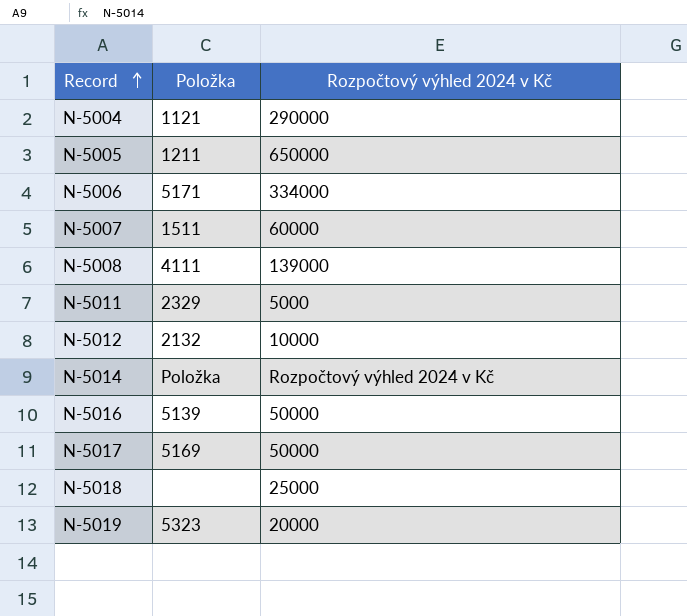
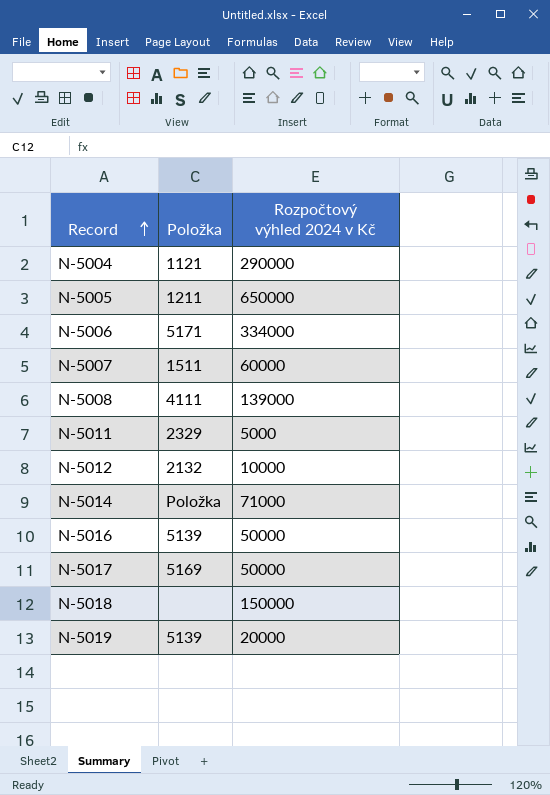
N-5014 | Rozpočtový výhled 2024 v Kč: Rozpočtový výhled 2024 v Kč -> 71000
N-5018 | Rozpočtový výhled 2024 v Kč: 25000 -> 150000
N-5019 | Položka: 5323 -> 5139

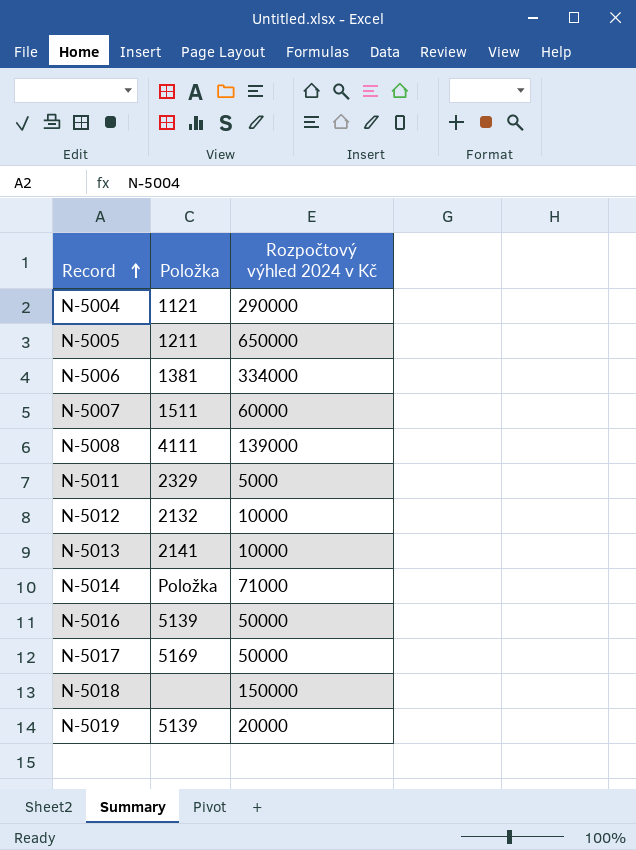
N-5006 | Položka: 5171 -> 1381
row N-5013: none -> 2141 | 10000

